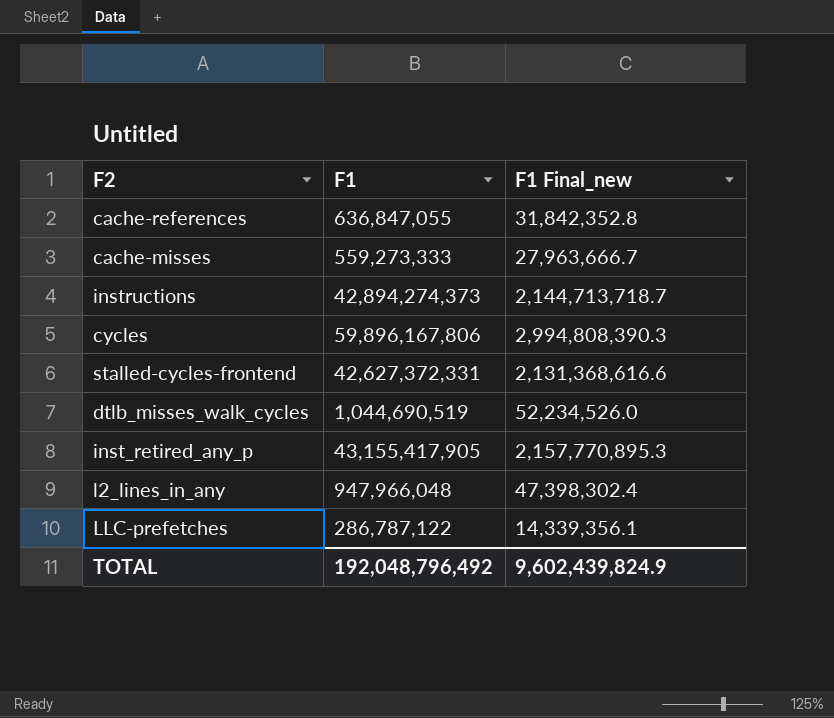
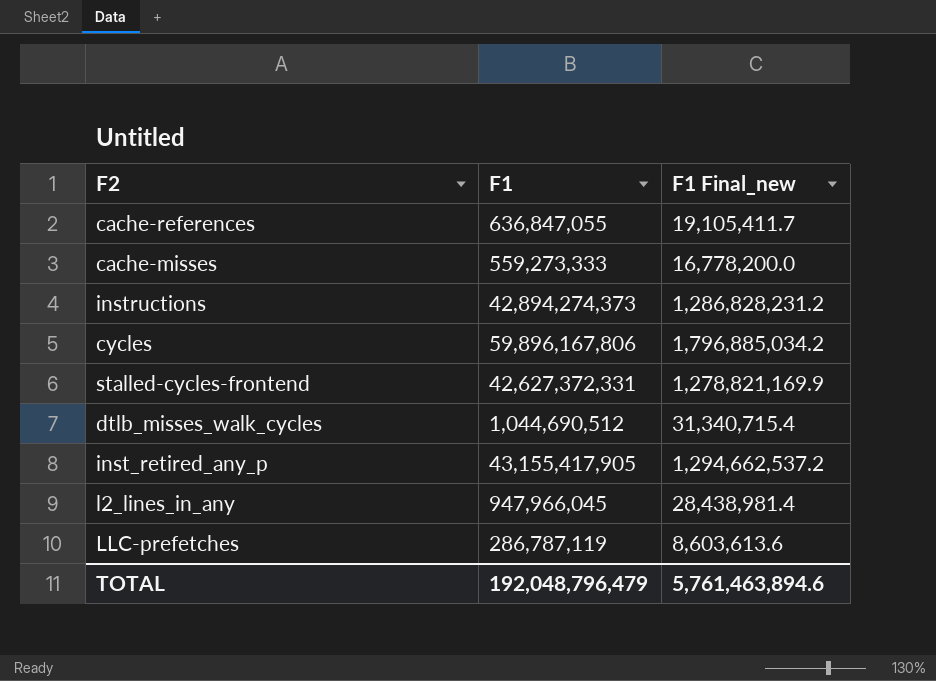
column F1 Final_new | formula: [F1] * 0.05 -> [F1] * 0.03
dtlb_misses_walk_cycles | F1: 1,044,690,519 -> 1,044,690,512
l2_lines_in_any | F1: 947,966,048 -> 947,966,045
LLC-prefetches | F1: 286,787,122 -> 286,787,119
TOTAL | F1: 192,048,796,492 -> 192,048,796,479
TOTAL | F1 Final_new: 9,602,439,824.9 -> 5,761,463,894.6

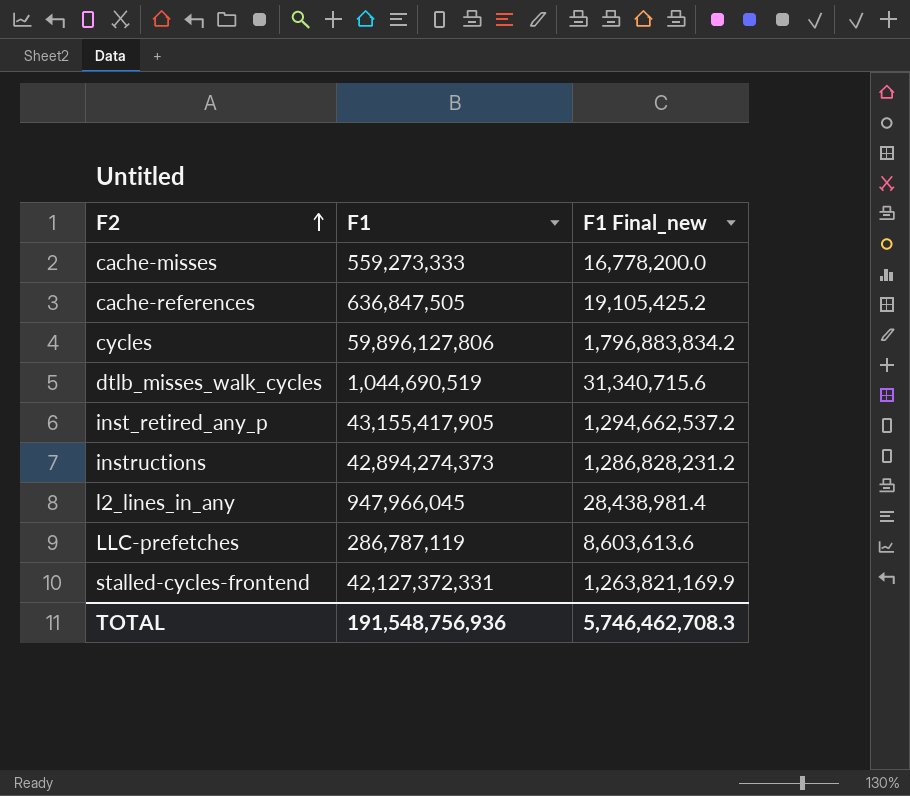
row order: none -> F2 ascending
cache-references | F1: 636,847,055 -> 636,847,505
cache-references | F1 Final_new: 19,105,411.7 -> 19,105,425.2
cycles | F1: 59,896,167,806 -> 59,896,127,806
cycles | F1 Final_new: 1,796,885,034.2 -> 1,796,883,834.2
dtlb_misses_walk_cycles | F1: 1,044,690,512 -> 1,044,690,519
dtlb_misses_walk_cycles | F1 Final_new: 31,340,715.4 -> 31,340,715.6
stalled-cycles-frontend | F1: 42,627,372,331 -> 42,127,372,331
stalled-cycles-frontend | F1 Final_new: 1,278,821,169.9 -> 1,263,821,169.9
TOTAL | F1: 192,048,796,479 -> 191,548,756,936
TOTAL | F1 Final_new: 5,761,463,894.6 -> 5,746,462,708.3

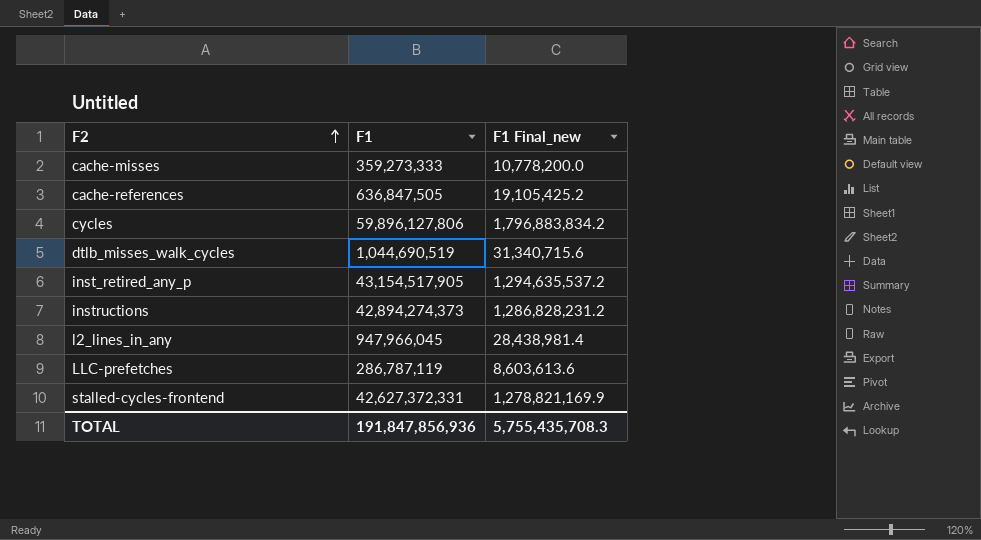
cache-misses | F1: 559,273,333 -> 359,273,333
cache-misses | F1 Final_new: 16,778,200.0 -> 10,778,200.0
inst_retired_any_p | F1: 43,155,417,905 -> 43,154,517,905
inst_retired_any_p | F1 Final_new: 1,294,662,537.2 -> 1,294,635,537.2
stalled-cycles-frontend | F1: 42,127,372,331 -> 42,627,372,331
stalled-cycles-frontend | F1 Final_new: 1,263,821,169.9 -> 1,278,821,169.9
TOTAL | F1: 191,548,756,936 -> 191,847,856,936
TOTAL | F1 Final_new: 5,746,462,708.3 -> 5,755,435,708.3

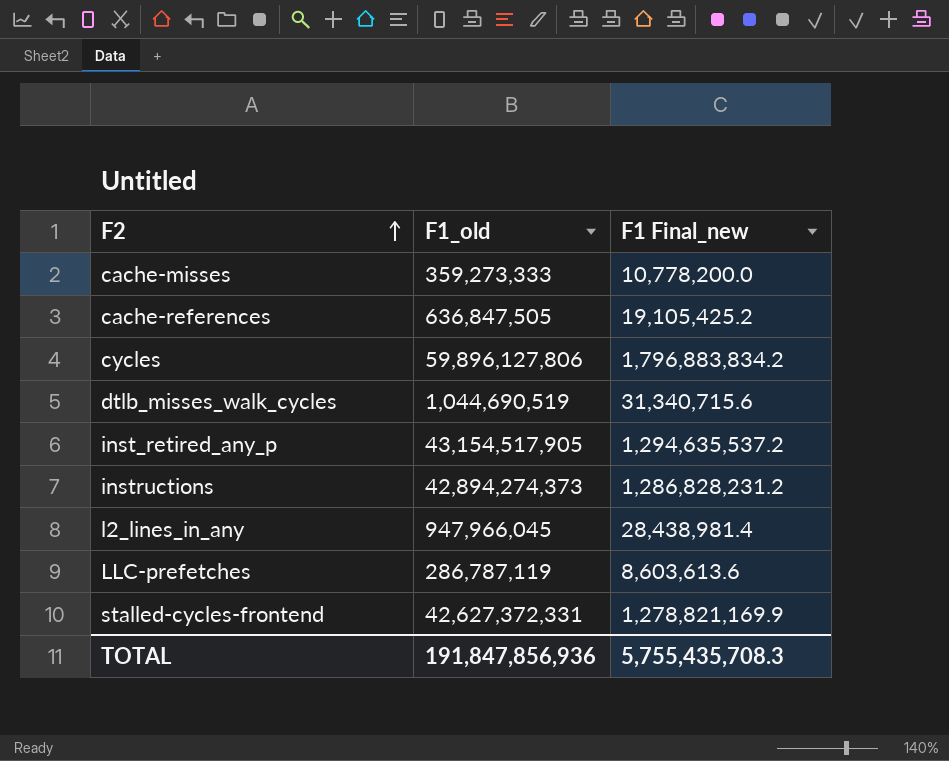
column name: F1 -> F1_old

